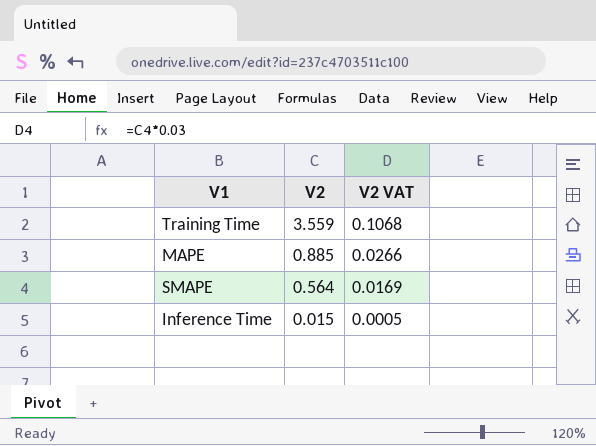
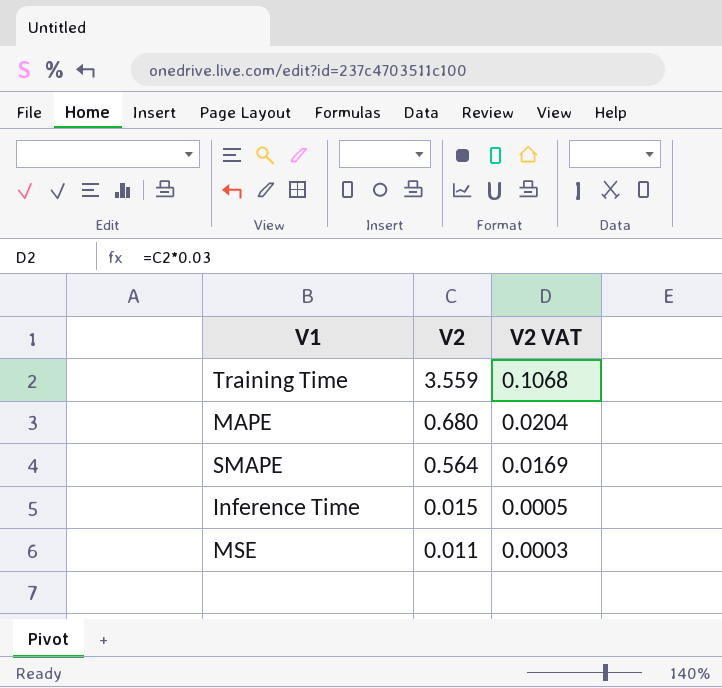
MAPE | V2: 0.885 -> 0.680
MAPE | V2 VAT: 0.0266 -> 0.0204
row MSE: none -> 0.011 | 0.0003

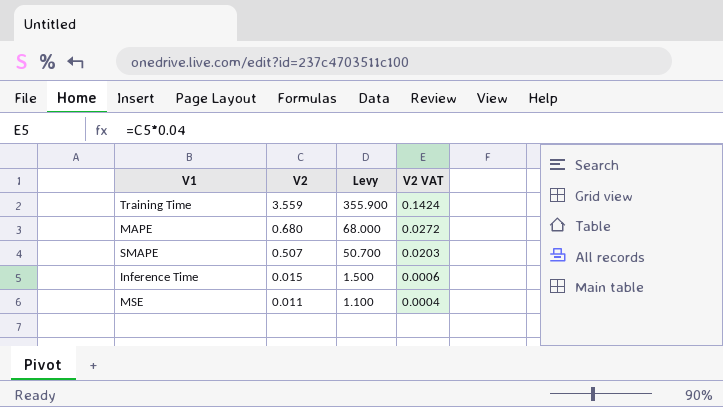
column Levy | formula: none -> [V2] * 100
column V2 VAT | formula: [V2] * 0.03 -> [V2] * 0.04
SMAPE | V2: 0.564 -> 0.507

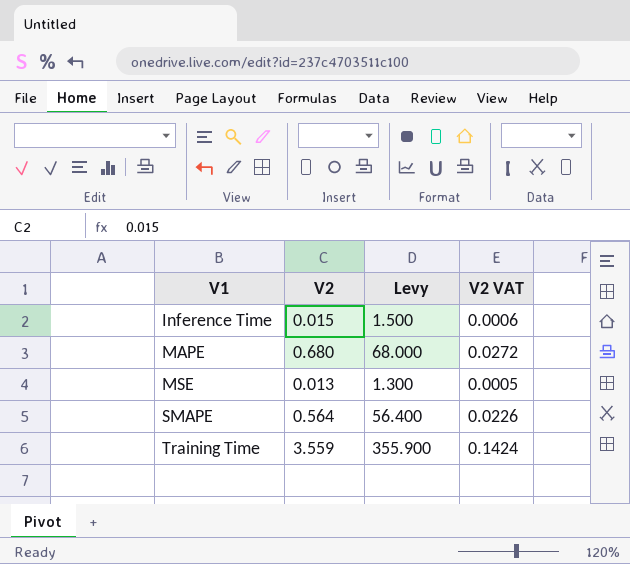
row order: V2 descending -> V1 ascending
MSE | V2: 0.011 -> 0.013
MSE | Levy: 1.100 -> 1.300
MSE | V2 VAT: 0.0004 -> 0.0005
SMAPE | V2: 0.507 -> 0.564
SMAPE | Levy: 50.700 -> 56.400
SMAPE | V2 VAT: 0.0203 -> 0.0226

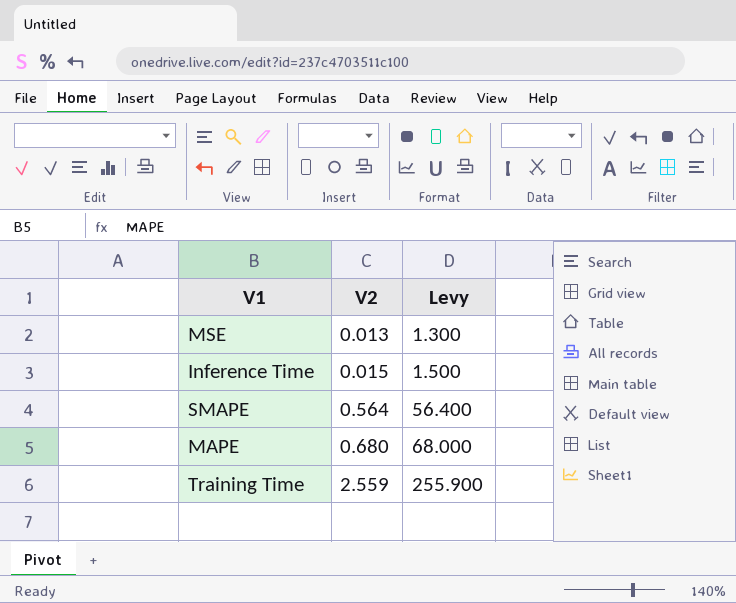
row order: V1 ascending -> V2 ascending
column V2 VAT | formula: [V2] * 0.04 -> none
Training Time | V2: 3.559 -> 2.559
Training Time | Levy: 355.900 -> 255.900

